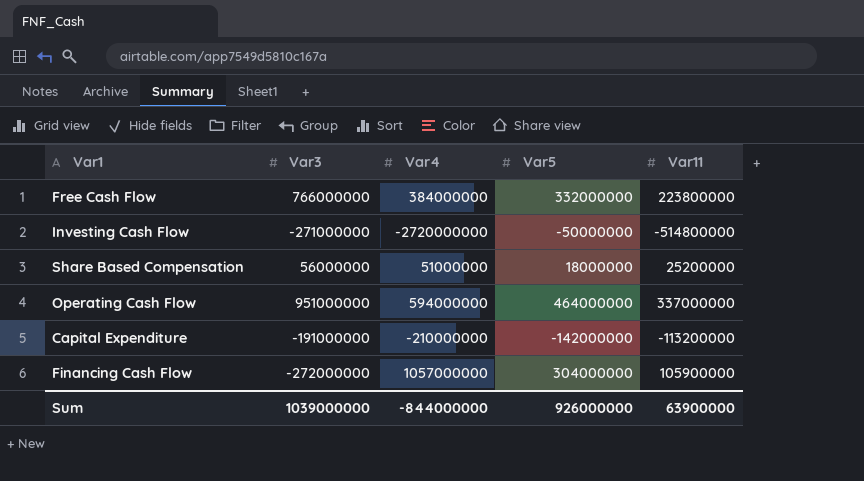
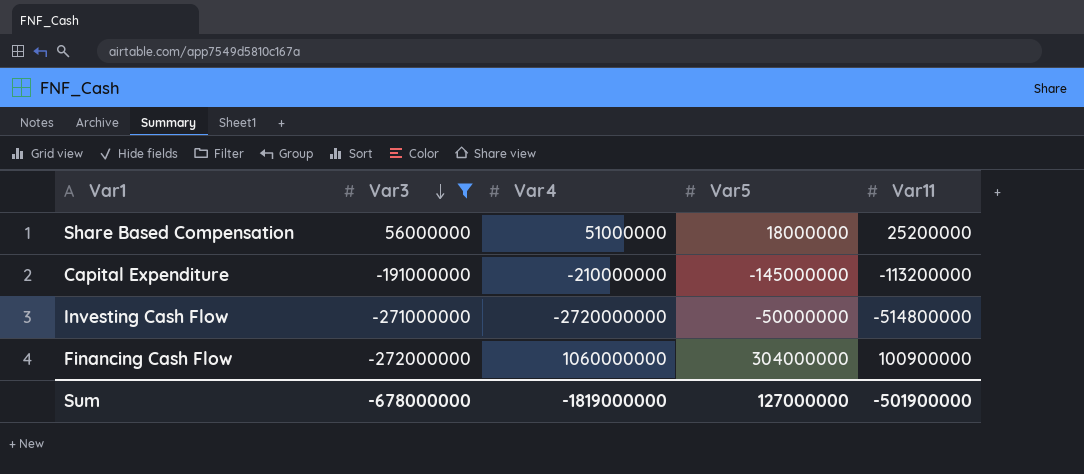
filter: none -> Var3 <= 56000000
row order: none -> Var3 descending
Capital Expenditure | Var5: -142000000 -> -145000000
Financing Cash Flow | Var4: 1057000000 -> 1060000000
Financing Cash Flow | Var11: 105900000 -> 100900000
Sum | Var3: 1039000000 -> -678000000
Sum | Var4: -844000000 -> -1819000000
Sum | Var5: 926000000 -> 127000000
Sum | Var11: 63900000 -> -501900000

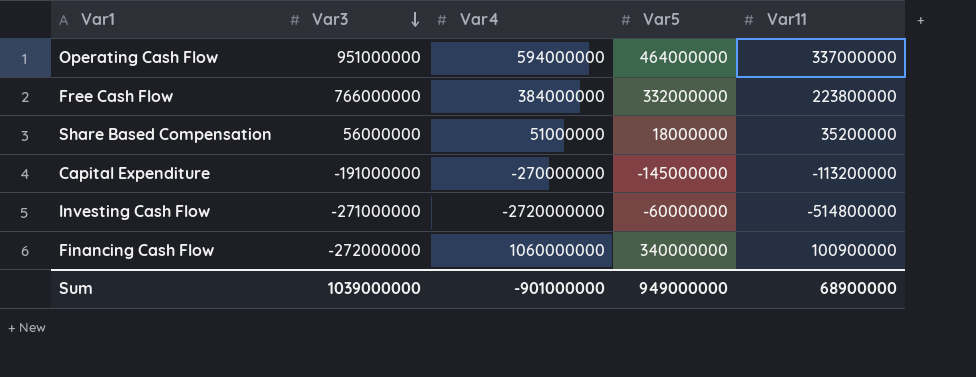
filter: Var3 <= 56000000 -> none
Share Based Compensation | Var11: 25200000 -> 35200000
Capital Expenditure | Var4: -210000000 -> -270000000
Investing Cash Flow | Var5: -50000000 -> -60000000
Financing Cash Flow | Var5: 304000000 -> 340000000
Sum | Var3: -678000000 -> 1039000000
Sum | Var4: -1819000000 -> -901000000
Sum | Var5: 127000000 -> 949000000
Sum | Var11: -501900000 -> 68900000

